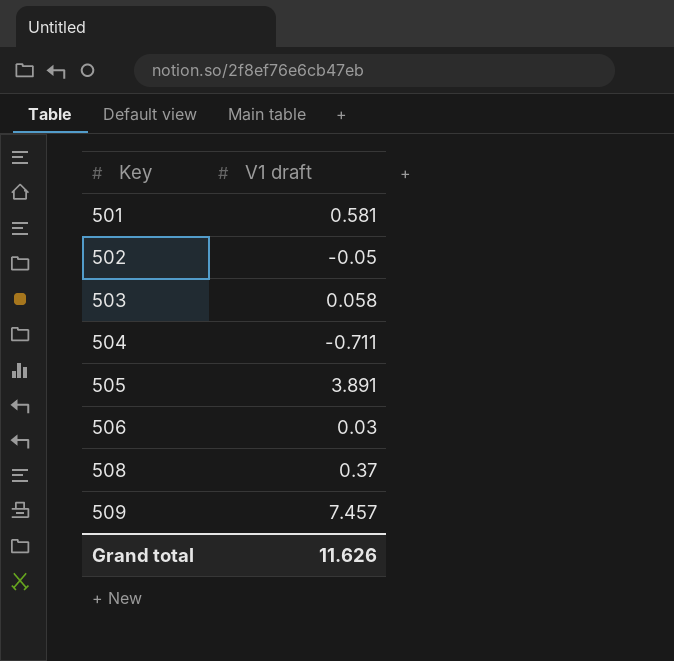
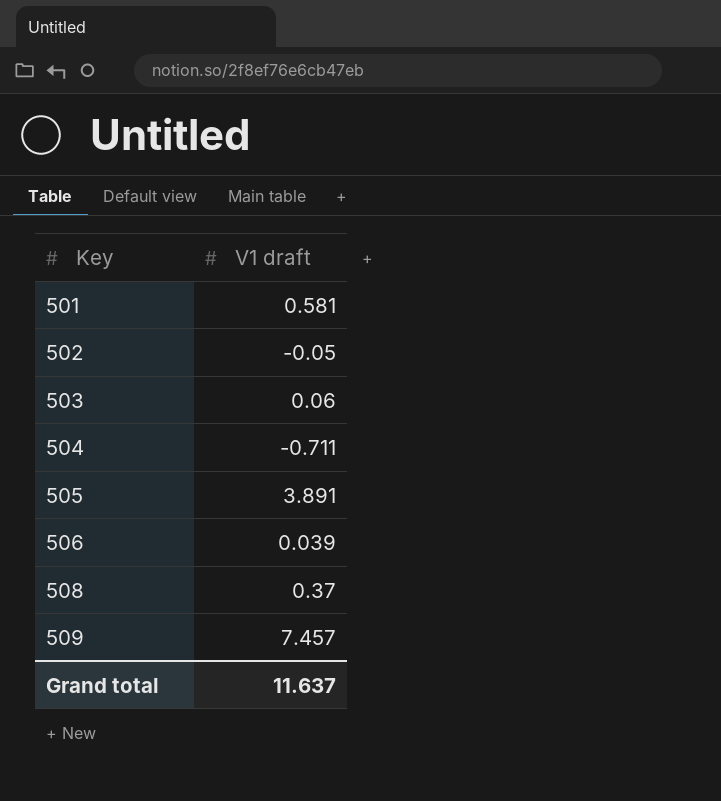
503 | V1 draft: 0.058 -> 0.06
506 | V1 draft: 0.03 -> 0.039
Grand total | V1 draft: 11.626 -> 11.637

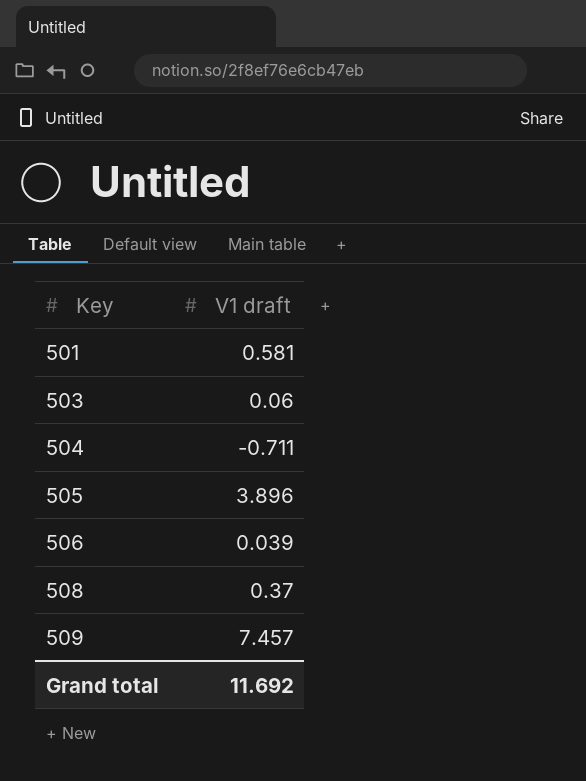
row 502: -0.05 -> none
505 | V1 draft: 3.891 -> 3.896
Grand total | V1 draft: 11.637 -> 11.692

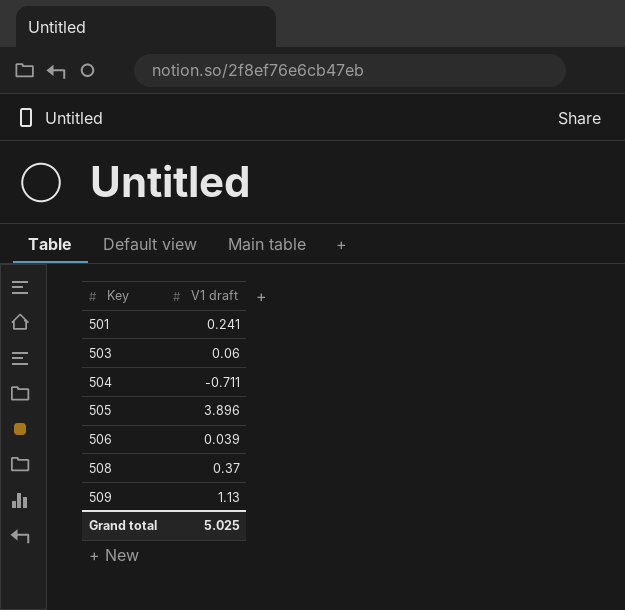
501 | V1 draft: 0.581 -> 0.241
509 | V1 draft: 7.457 -> 1.13
Grand total | V1 draft: 11.692 -> 5.025

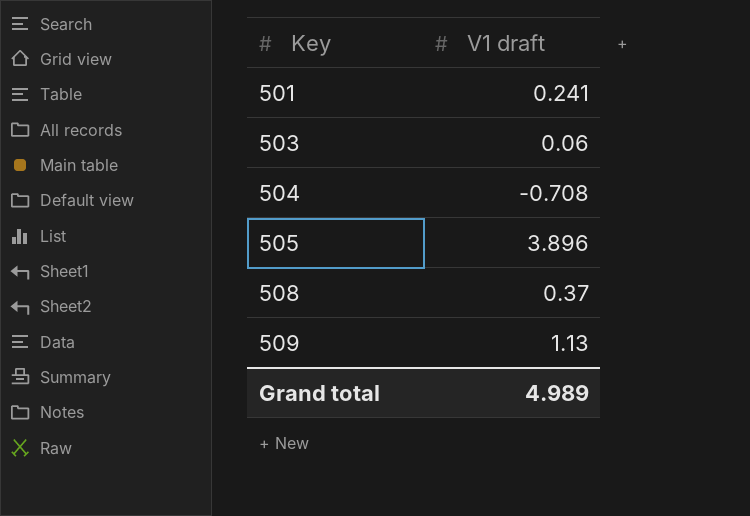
row 506: 0.039 -> none
504 | V1 draft: -0.711 -> -0.708
Grand total | V1 draft: 5.025 -> 4.989

